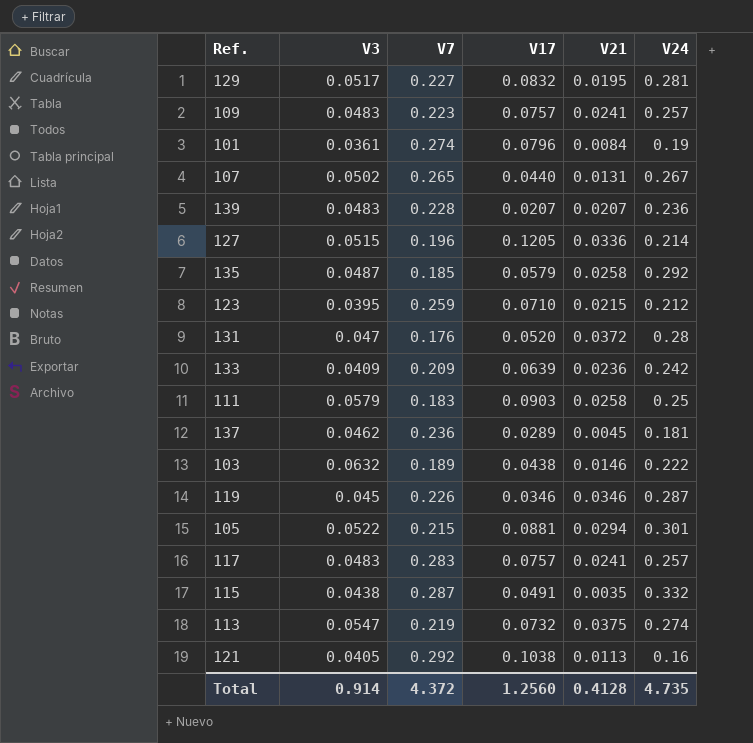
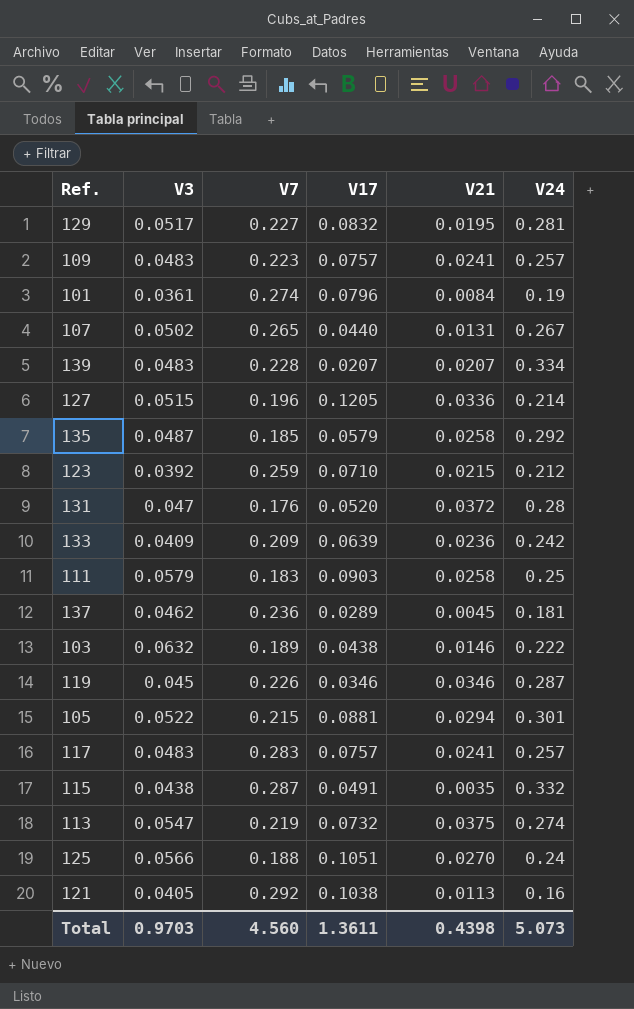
139 | V24: 0.236 -> 0.334
123 | V3: 0.0395 -> 0.0392
row 125: none -> 0.0566 | 0.188 | 0.1051 | 0.0270 | 0.24
Total | V3: 0.914 -> 0.9703
Total | V7: 4.372 -> 4.560
Total | V17: 1.2560 -> 1.3611
Total | V21: 0.4128 -> 0.4398
Total | V24: 4.735 -> 5.073

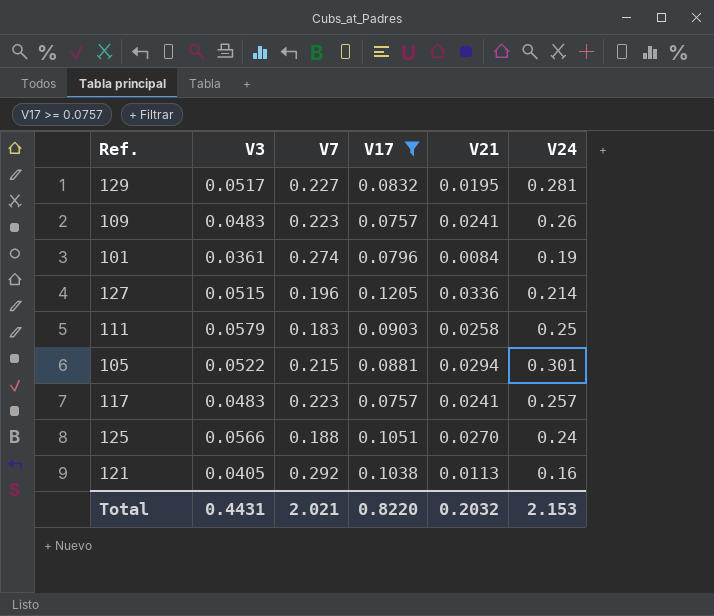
filter: none -> V17 >= 0.0757
109 | V24: 0.257 -> 0.26
117 | V7: 0.283 -> 0.223
Total | V3: 0.9703 -> 0.4431
Total | V7: 4.560 -> 2.021
Total | V17: 1.3611 -> 0.8220
Total | V21: 0.4398 -> 0.2032
Total | V24: 5.073 -> 2.153

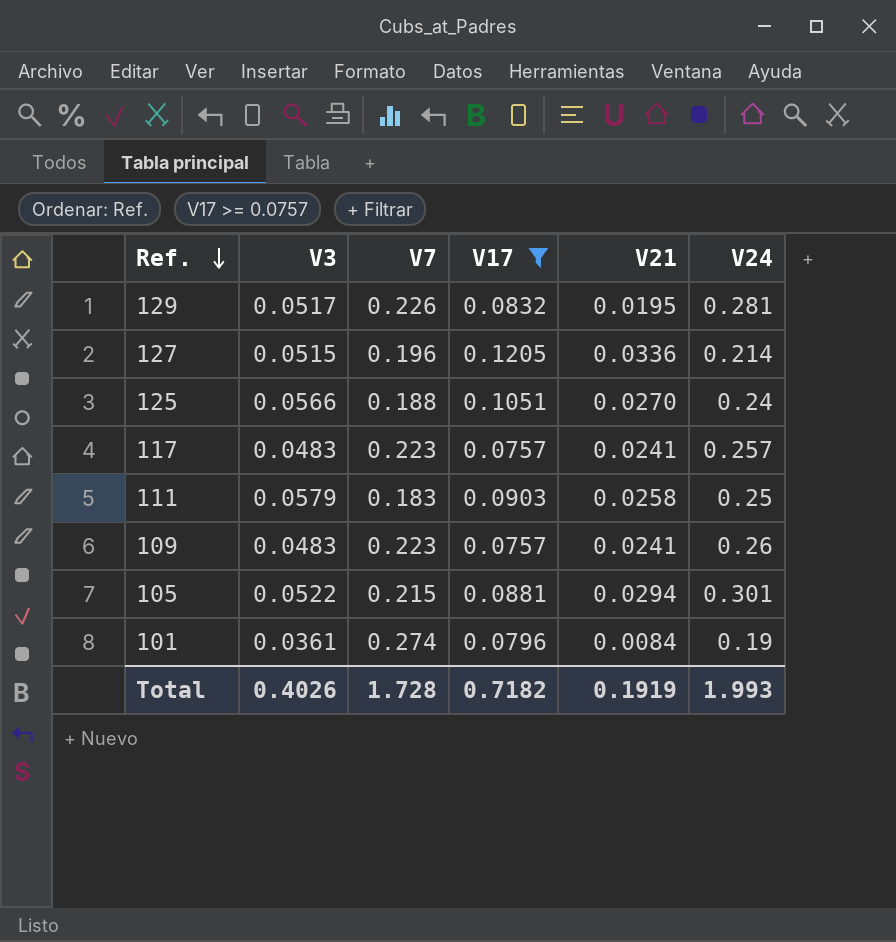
row order: none -> Ref. descending
row 121: 0.0405 | 0.292 | 0.1038 | 0.0113 | 0.16 -> none
129 | V7: 0.227 -> 0.226
Total | V3: 0.4431 -> 0.4026
Total | V7: 2.021 -> 1.728
Total | V17: 0.8220 -> 0.7182
Total | V21: 0.2032 -> 0.1919
Total | V24: 2.153 -> 1.993

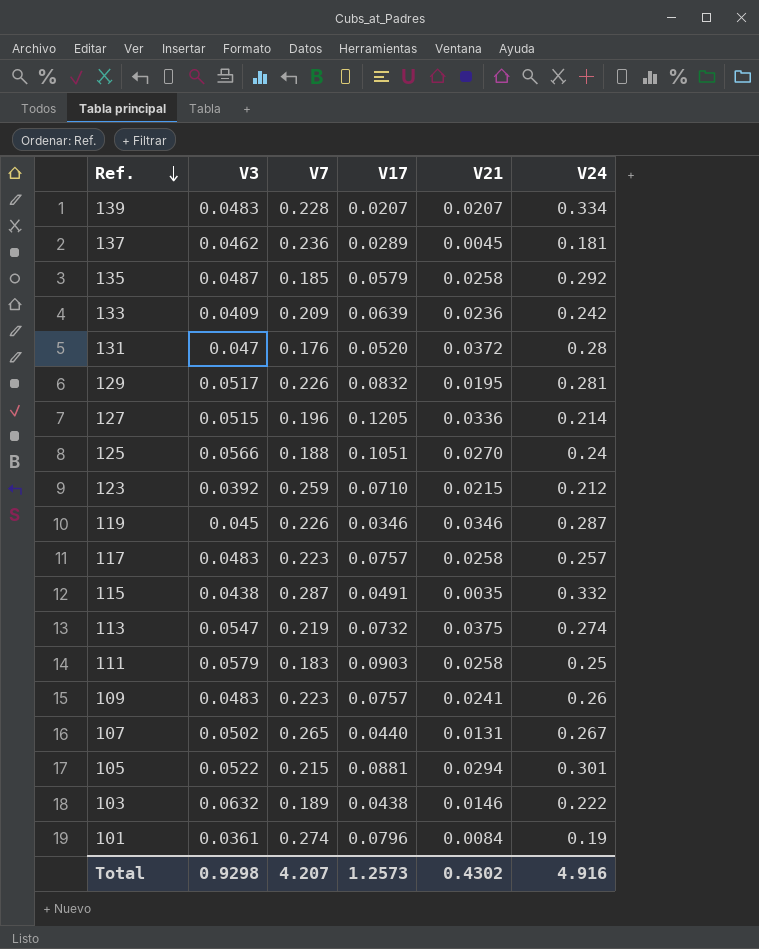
filter: V17 >= 0.0757 -> none
117 | V21: 0.0241 -> 0.0258
Total | V3: 0.4026 -> 0.9298
Total | V7: 1.728 -> 4.207
Total | V17: 0.7182 -> 1.2573
Total | V21: 0.1919 -> 0.4302
Total | V24: 1.993 -> 4.916

